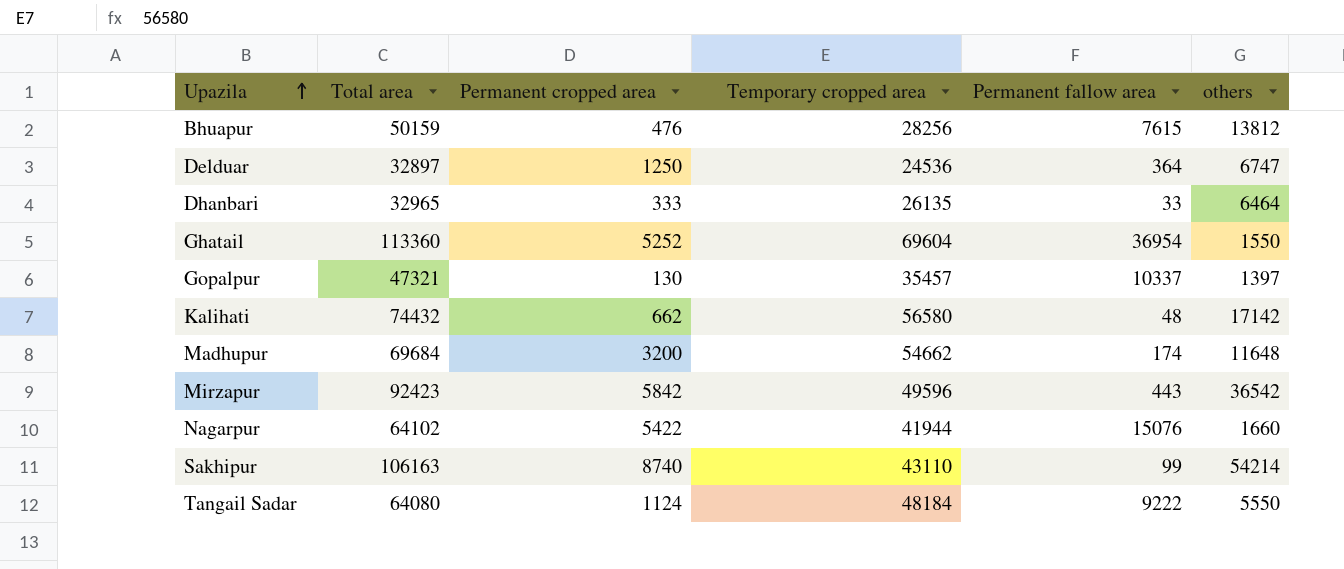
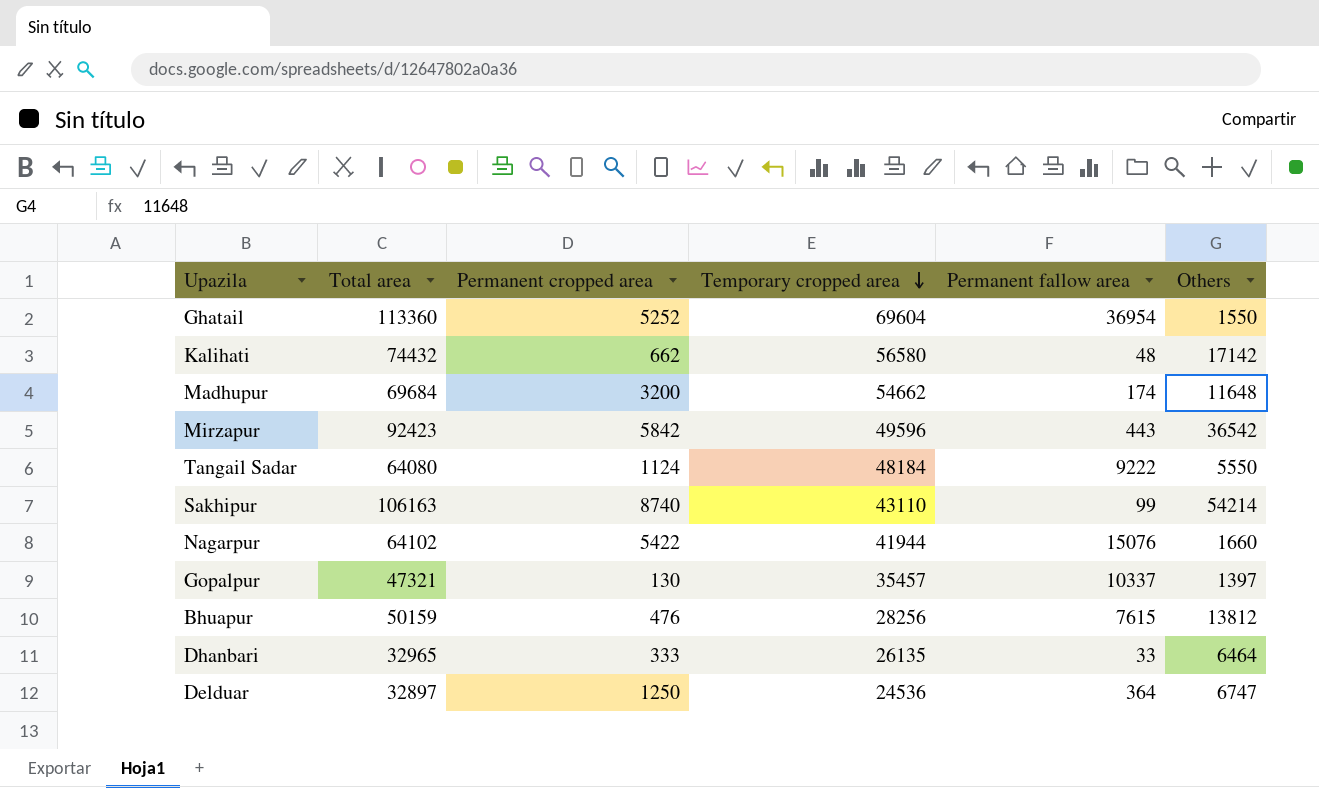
row order: Upazila ascending -> Temporary cropped area descending
column name: others -> Others

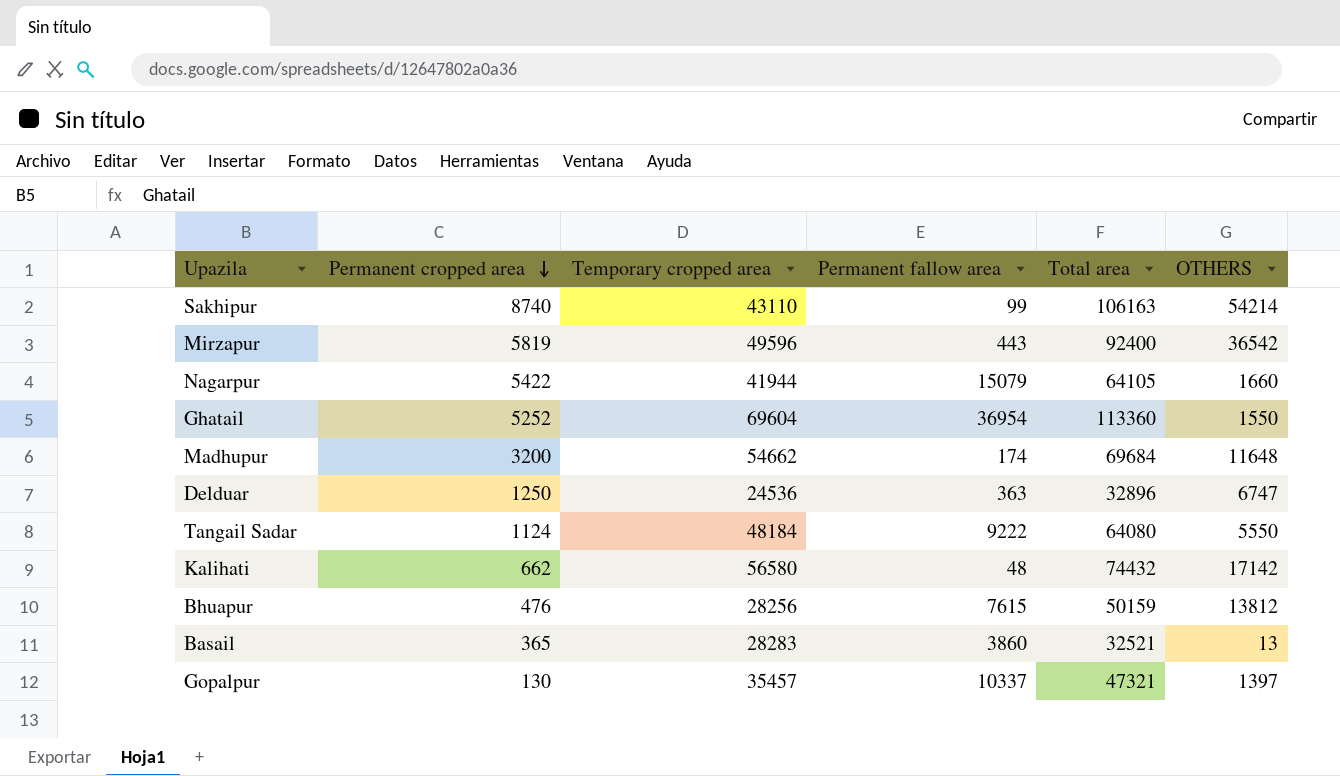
row order: Temporary cropped area descending -> Permanent cropped area descending
column Total area | position: 2 -> 5
column name: Others -> OTHERS
row Dhanbari: 32965 | 333 | 26135 | 33 | 6464 -> none
Mirzapur | Permanent cropped area: 5842 -> 5819
Mirzapur | Total area: 92423 -> 92400
Nagarpur | Permanent fallow area: 15076 -> 15079
Nagarpur | Total area: 64102 -> 64105
Delduar | Permanent fallow area: 364 -> 363
Delduar | Total area: 32897 -> 32896
row Basail: none -> 365 | 28283 | 3860 | 32521 | 13

